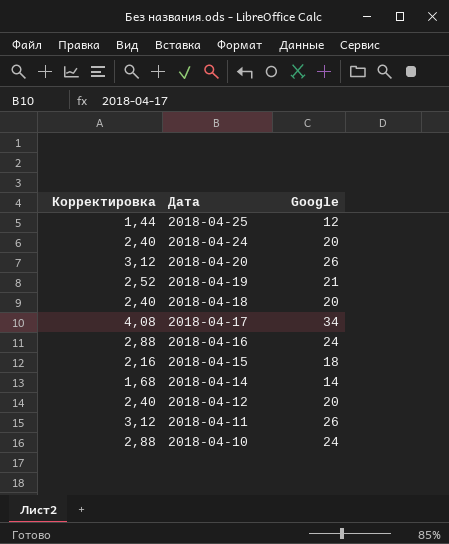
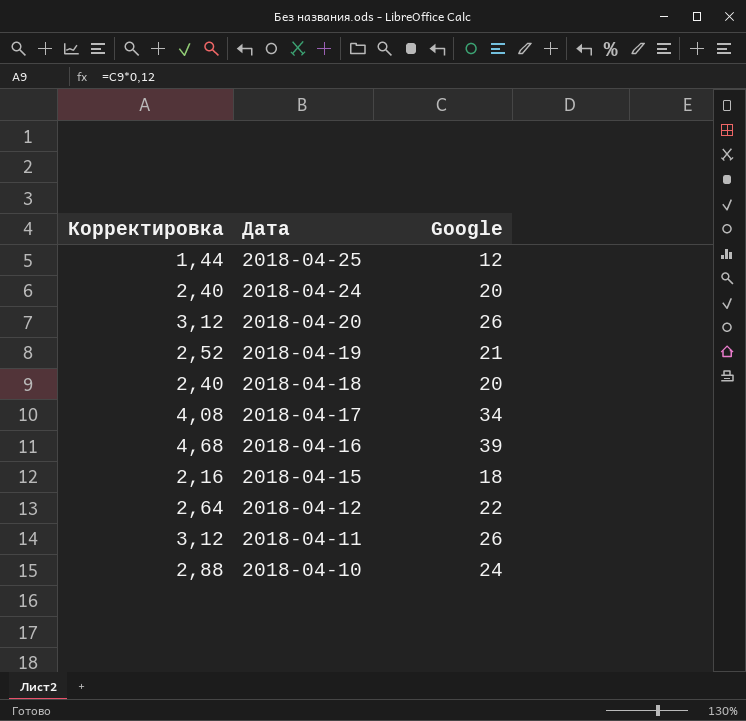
row 2018-04-14: 1,68 | 14 -> none
2018-04-16 | Корректировка: 2,88 -> 4,68
2018-04-16 | Google: 24 -> 39
2018-04-12 | Корректировка: 2,40 -> 2,64
2018-04-12 | Google: 20 -> 22

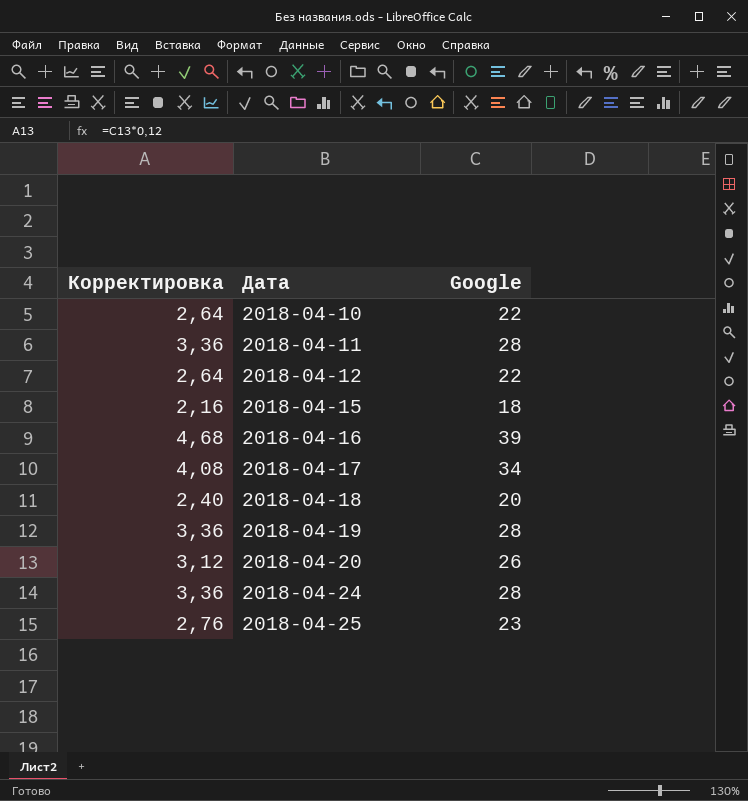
row order: Дата descending -> Дата ascending
2018-04-10 | Корректировка: 2,88 -> 2,64
2018-04-10 | Google: 24 -> 22
2018-04-11 | Корректировка: 3,12 -> 3,36
2018-04-11 | Google: 26 -> 28
2018-04-19 | Корректировка: 2,52 -> 3,36
2018-04-19 | Google: 21 -> 28
2018-04-24 | Корректировка: 2,40 -> 3,36
2018-04-24 | Google: 20 -> 28
2018-04-25 | Корректировка: 1,44 -> 2,76
2018-04-25 | Google: 12 -> 23

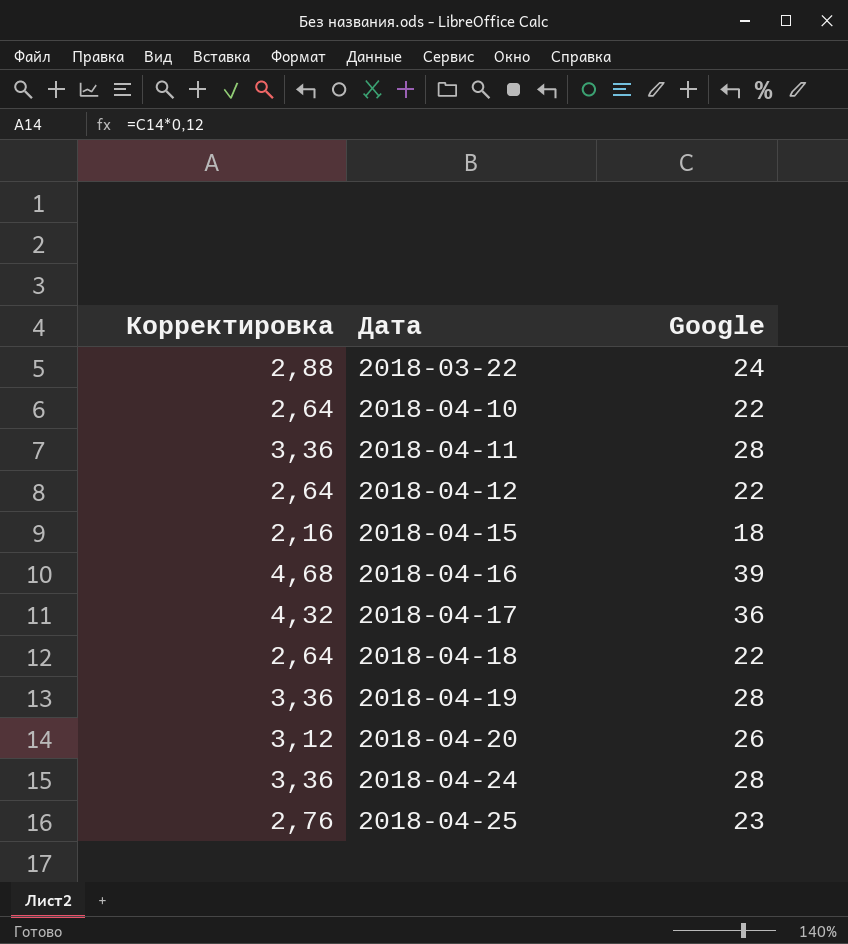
row 2018-03-22: none -> 2,88 | 24
2018-04-17 | Корректировка: 4,08 -> 4,32
2018-04-17 | Google: 34 -> 36
2018-04-18 | Корректировка: 2,40 -> 2,64
2018-04-18 | Google: 20 -> 22

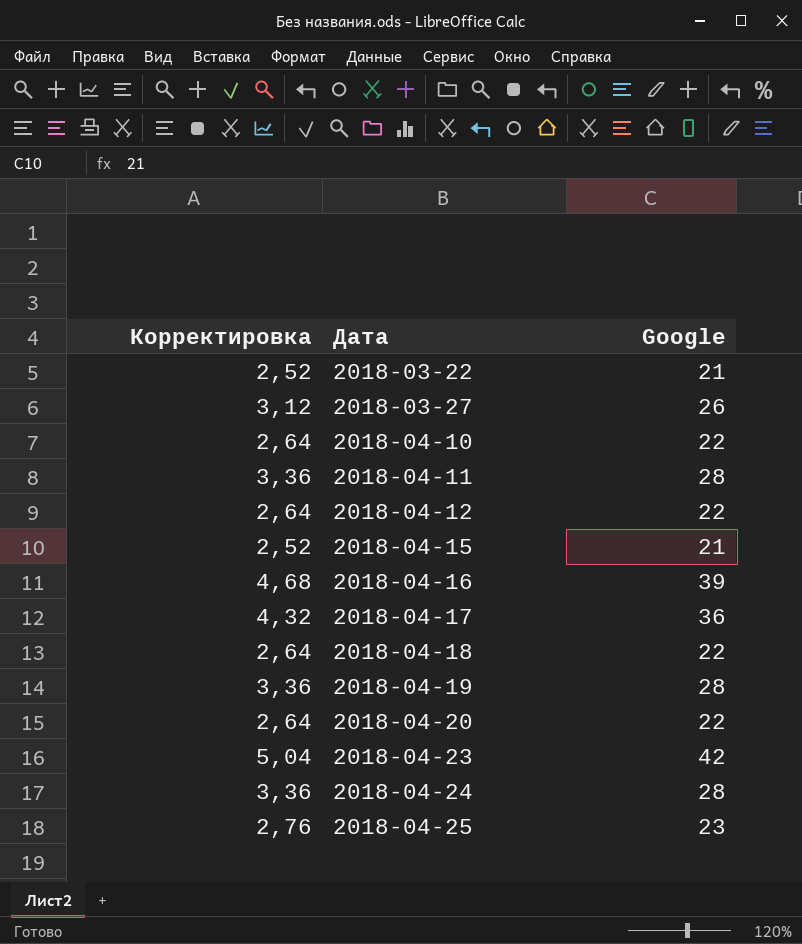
2018-03-22 | Корректировка: 2,88 -> 2,52
2018-03-22 | Google: 24 -> 21
row 2018-03-27: none -> 3,12 | 26
2018-04-15 | Корректировка: 2,16 -> 2,52
2018-04-15 | Google: 18 -> 21
2018-04-20 | Корректировка: 3,12 -> 2,64
2018-04-20 | Google: 26 -> 22
row 2018-04-23: none -> 5,04 | 42

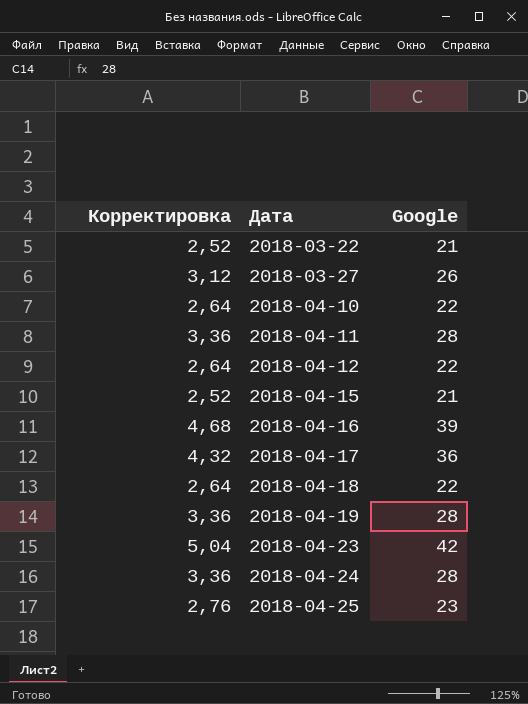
row 2018-04-20: 2,64 | 22 -> none

